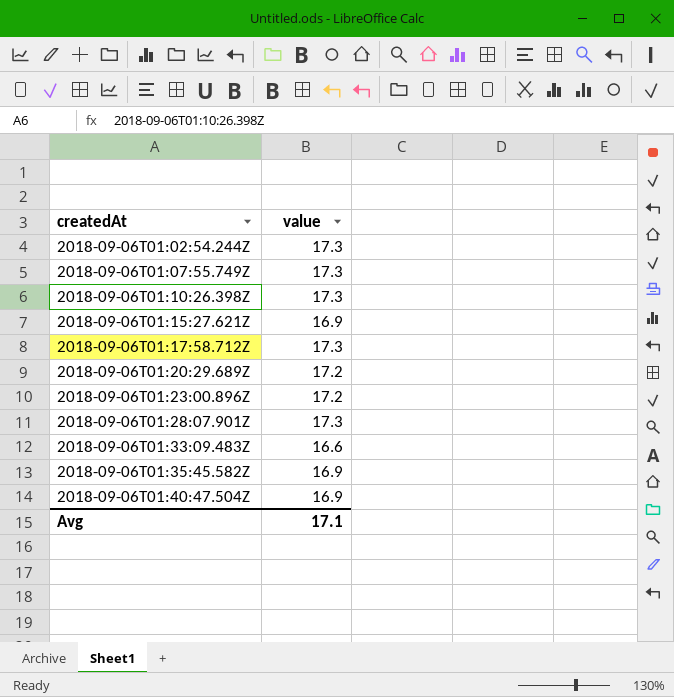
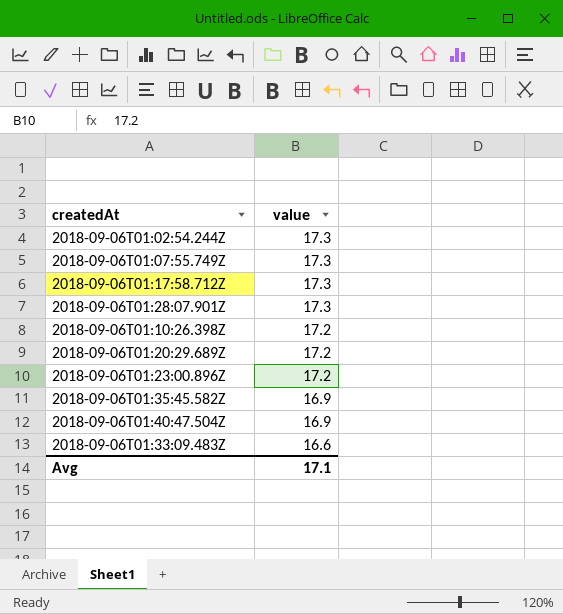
row order: createdAt ascending -> value descending
row 2018-09-06T01:15:27.621Z: 16.9 -> none
2018-09-06T01:10:26.398Z | value: 17.3 -> 17.2

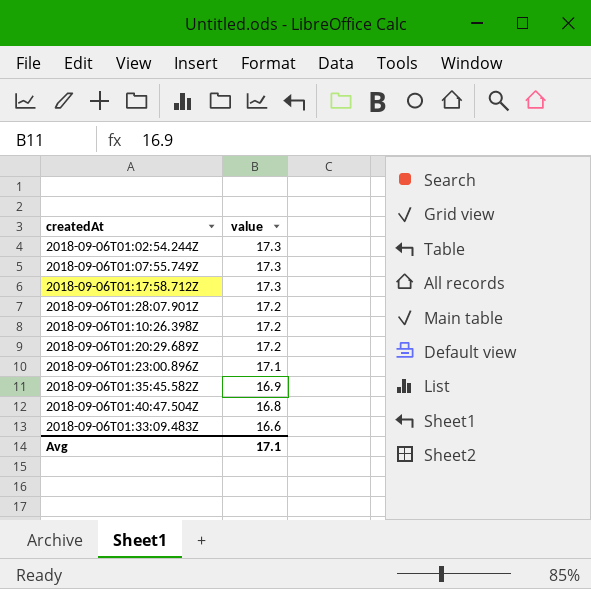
2018-09-06T01:28:07.901Z | value: 17.3 -> 17.2
2018-09-06T01:23:00.896Z | value: 17.2 -> 17.1
2018-09-06T01:40:47.504Z | value: 16.9 -> 16.8

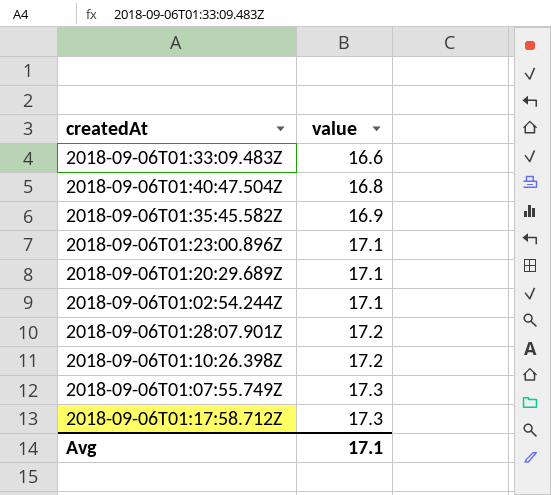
row order: value descending -> value ascending
2018-09-06T01:20:29.689Z | value: 17.2 -> 17.1
2018-09-06T01:02:54.244Z | value: 17.3 -> 17.1

